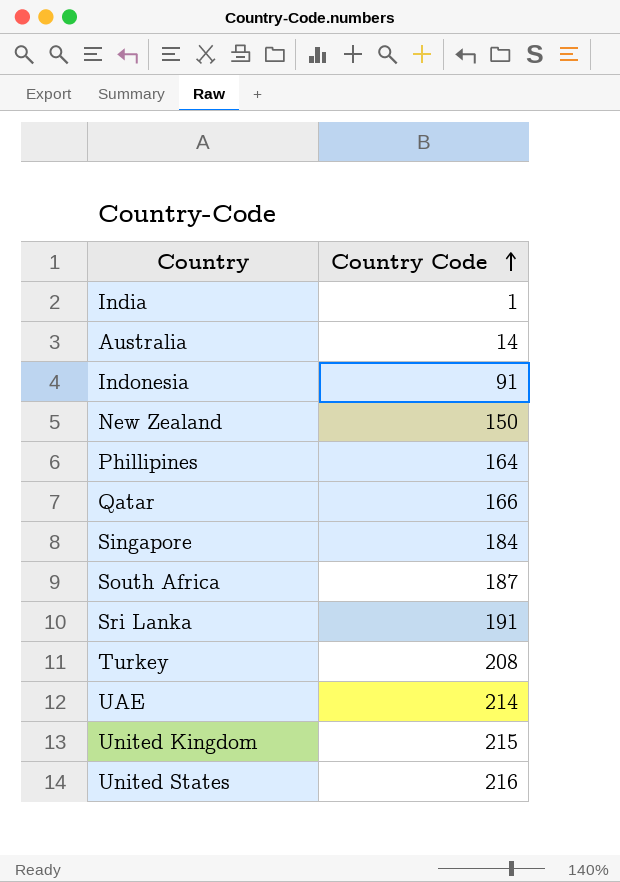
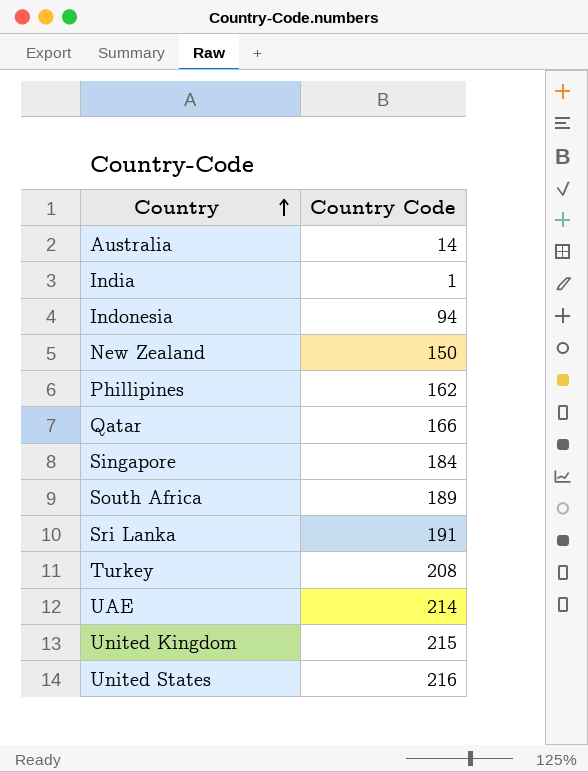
row order: Country Code ascending -> Country ascending
Indonesia | Country Code: 91 -> 94
Phillipines | Country Code: 164 -> 162
South Africa | Country Code: 187 -> 189

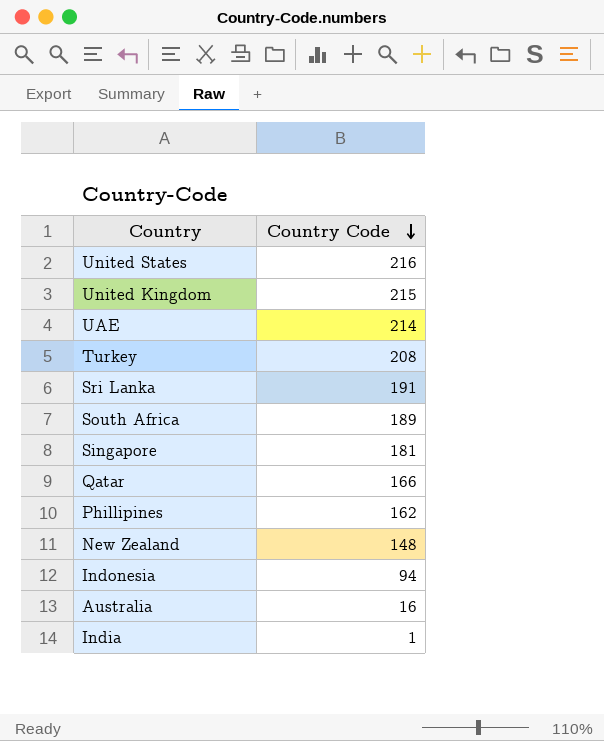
row order: Country ascending -> Country Code descending
Singapore | Country Code: 184 -> 181
New Zealand | Country Code: 150 -> 148
Australia | Country Code: 14 -> 16

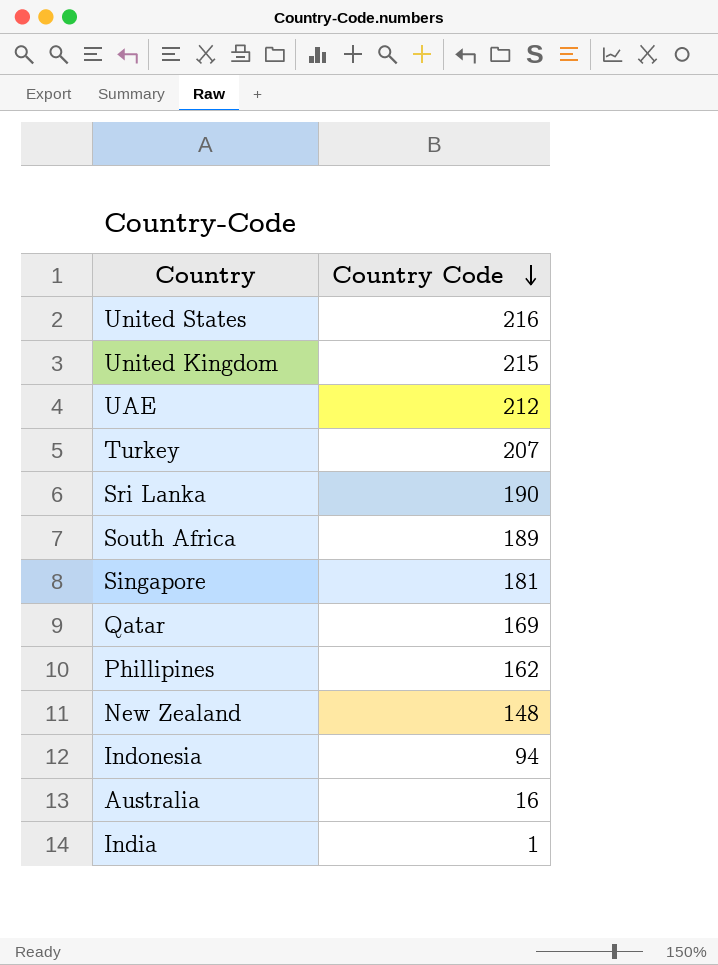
UAE | Country Code: 214 -> 212
Turkey | Country Code: 208 -> 207
Sri Lanka | Country Code: 191 -> 190
Qatar | Country Code: 166 -> 169

